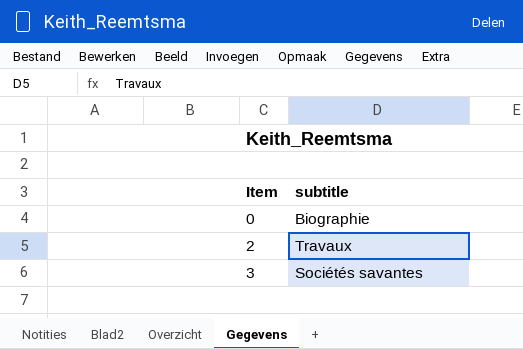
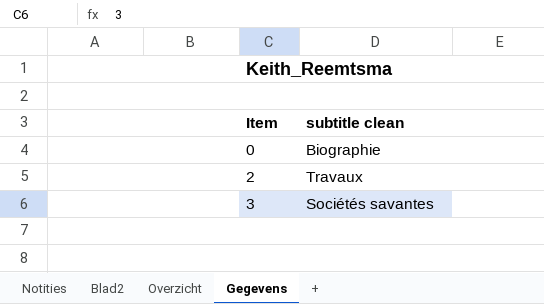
column name: subtitle -> subtitle clean

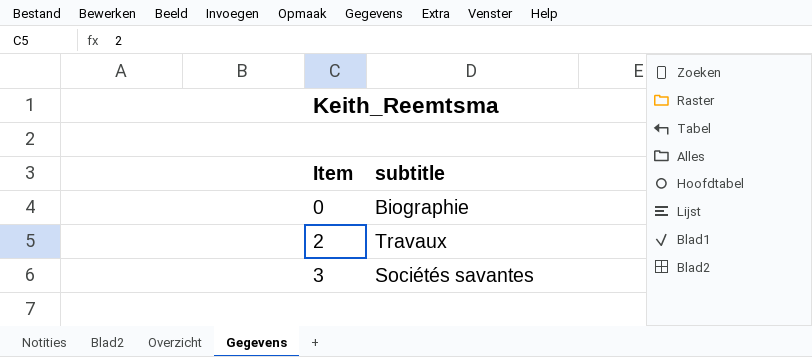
column name: subtitle clean -> subtitle

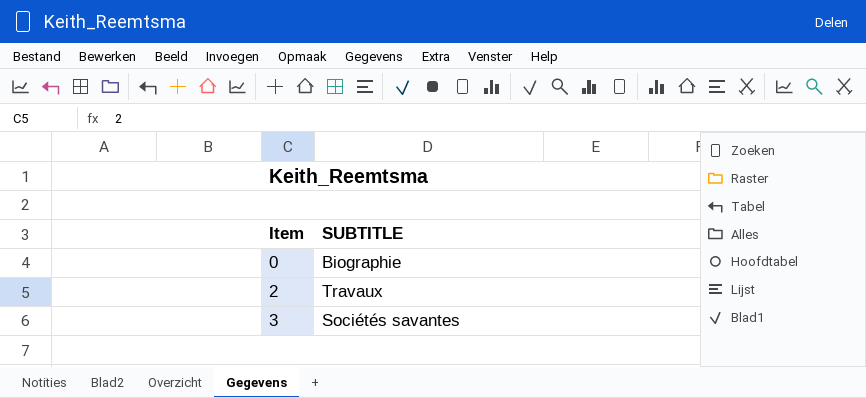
column name: subtitle -> SUBTITLE

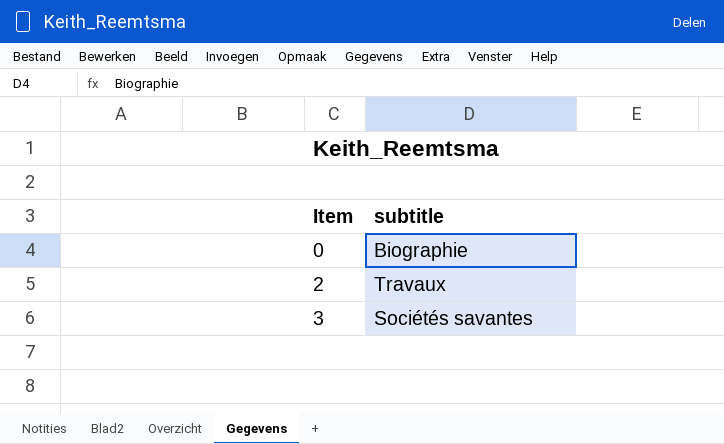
column name: SUBTITLE -> subtitle

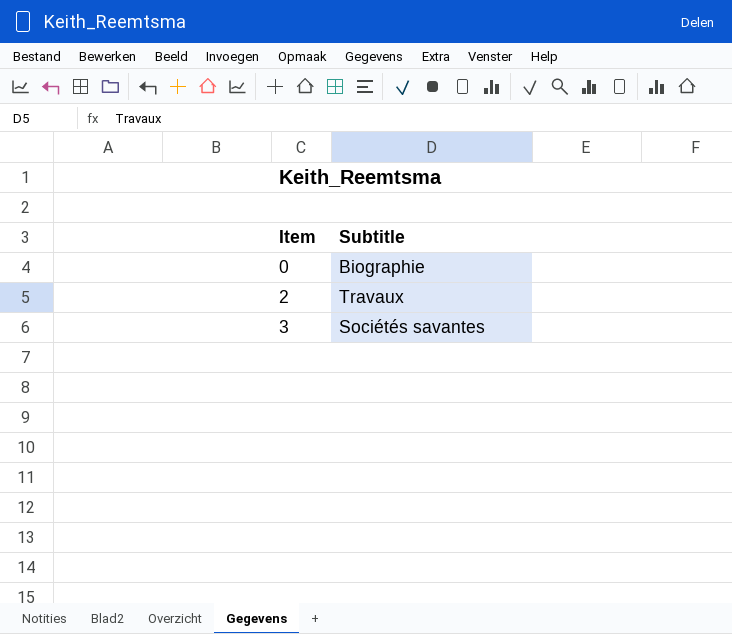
column name: subtitle -> Subtitle

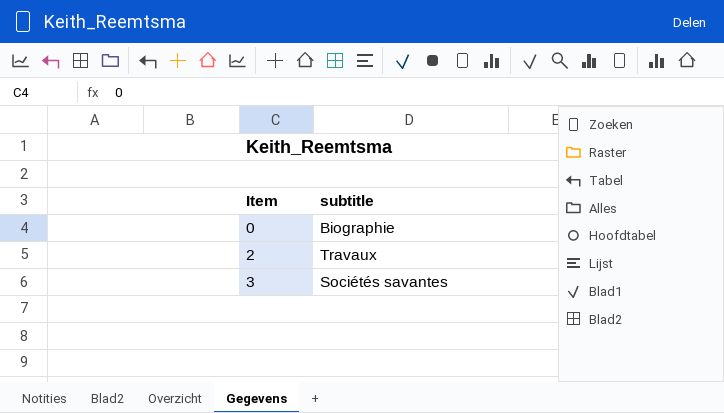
column name: Subtitle -> subtitle

